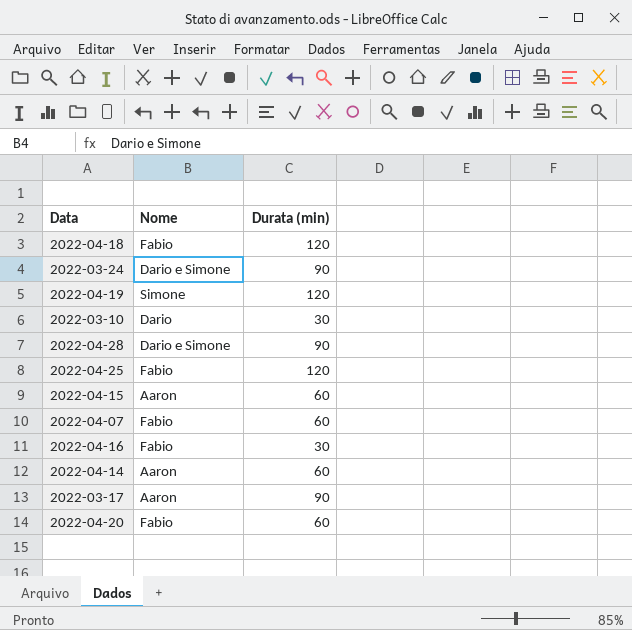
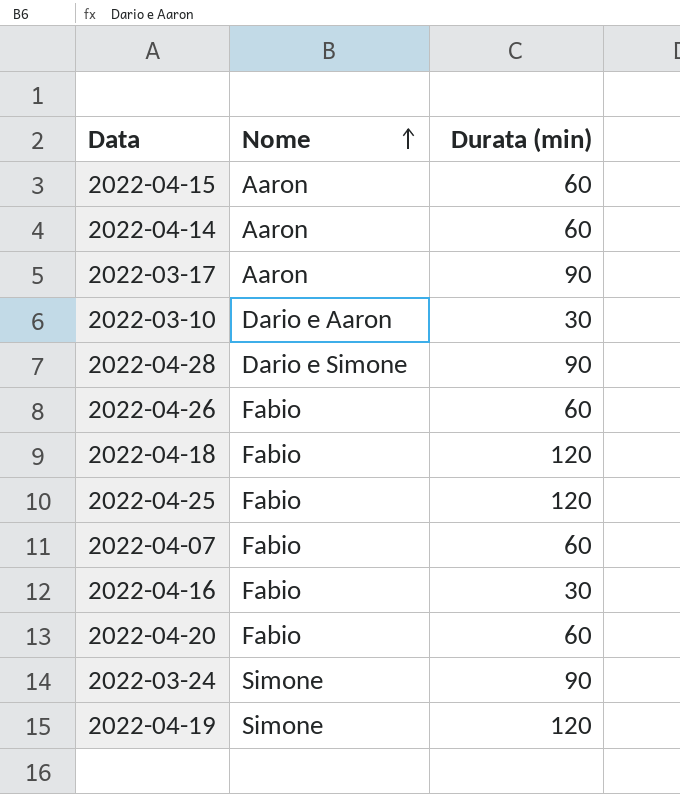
row order: none -> Nome ascending
2022-03-10 | Nome: Dario -> Dario e Aaron
row 2022-04-26: none -> Fabio | 60
2022-03-24 | Nome: Dario e Simone -> Simone

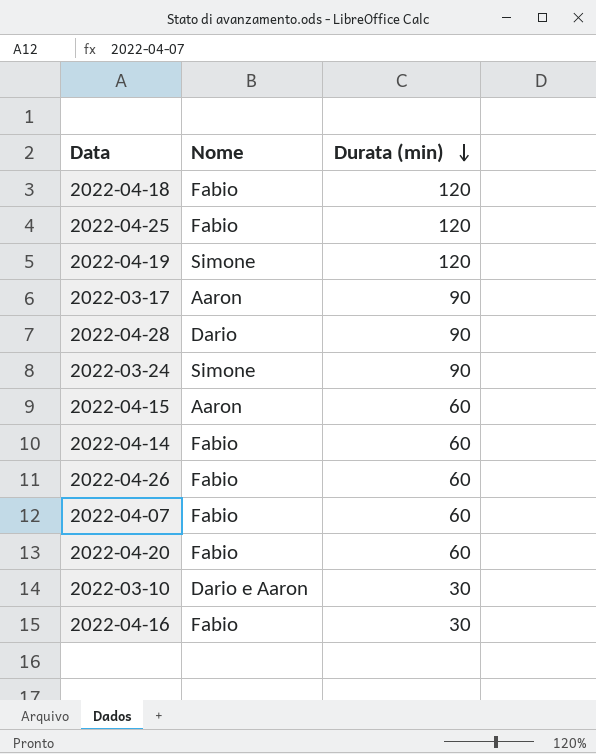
row order: Nome ascending -> Durata (min) descending
2022-04-28 | Nome: Dario e Simone -> Dario
2022-04-14 | Nome: Aaron -> Fabio

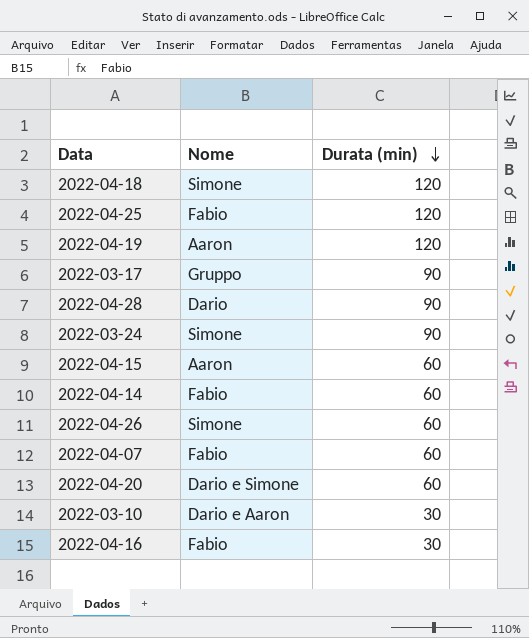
2022-04-18 | Nome: Fabio -> Simone
2022-04-19 | Nome: Simone -> Aaron
2022-03-17 | Nome: Aaron -> Gruppo
2022-04-26 | Nome: Fabio -> Simone
2022-04-20 | Nome: Fabio -> Dario e Simone

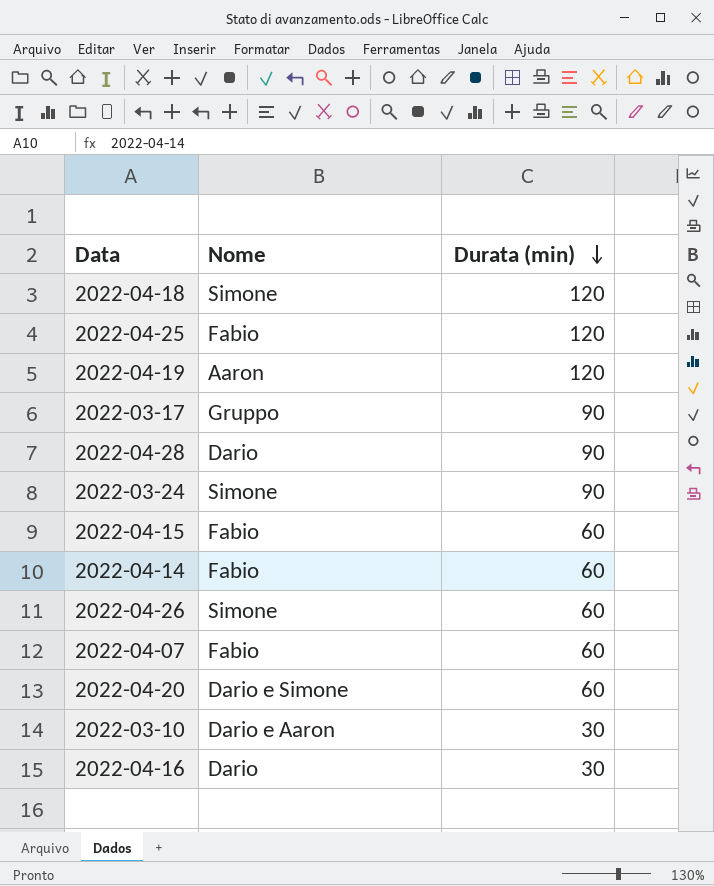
2022-04-15 | Nome: Aaron -> Fabio
2022-04-16 | Nome: Fabio -> Dario

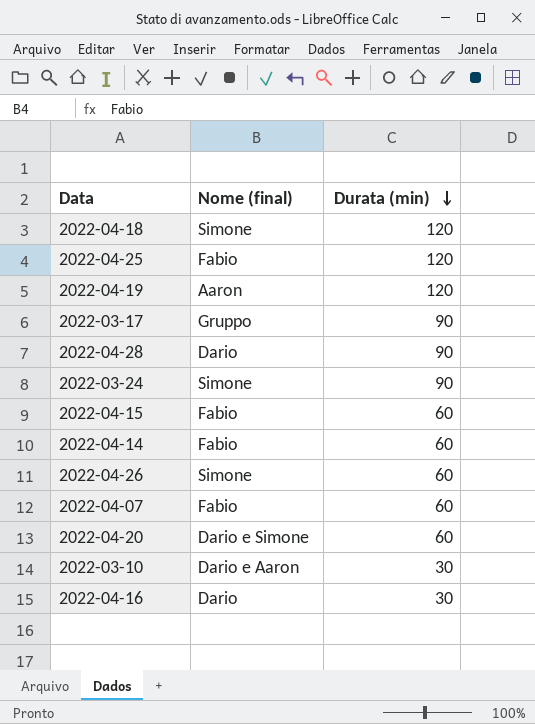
column name: Nome -> Nome (final)

